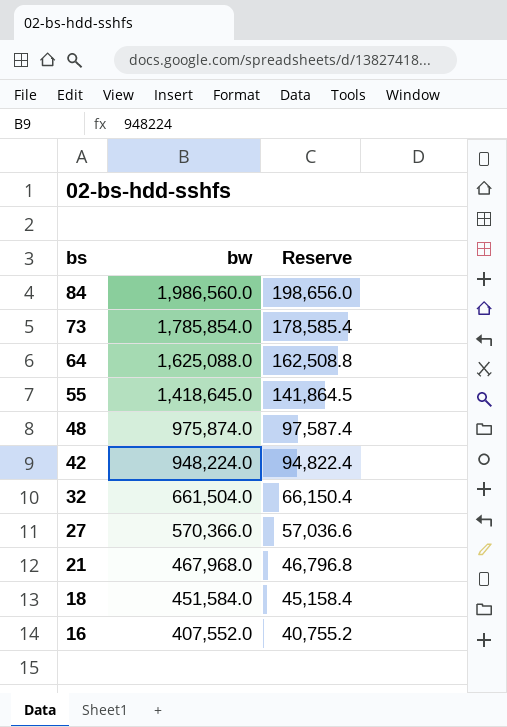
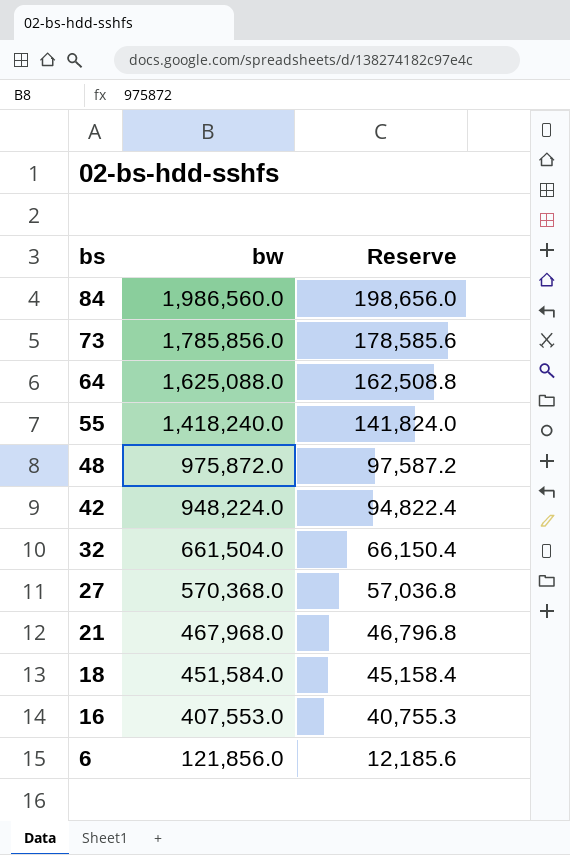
73 | bw: 1,785,854.0 -> 1,785,856.0
73 | Reserve: 178,585.4 -> 178,585.6
55 | bw: 1,418,645.0 -> 1,418,240.0
55 | Reserve: 141,864.5 -> 141,824.0
48 | bw: 975,874.0 -> 975,872.0
48 | Reserve: 97,587.4 -> 97,587.2
27 | bw: 570,366.0 -> 570,368.0
27 | Reserve: 57,036.6 -> 57,036.8
16 | bw: 407,552.0 -> 407,553.0
16 | Reserve: 40,755.2 -> 40,755.3
row 6: none -> 121,856.0 | 12,185.6

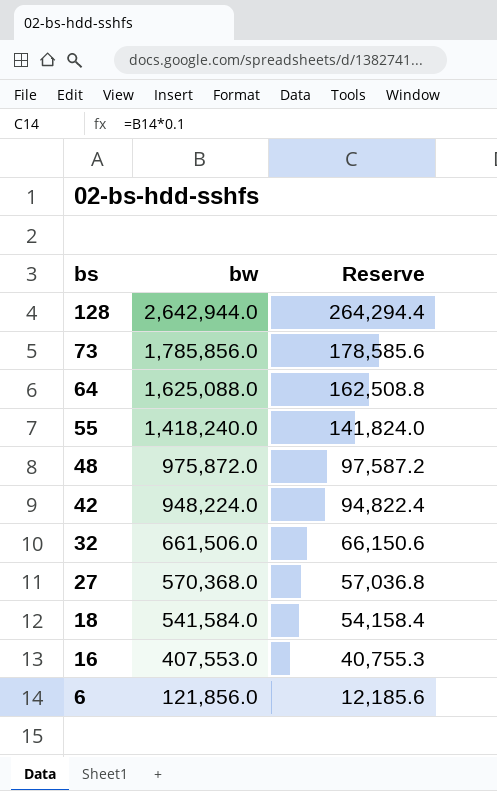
row 84: 1,986,560.0 | 198,656.0 -> none
row 21: 467,968.0 | 46,796.8 -> none
row 128: none -> 2,642,944.0 | 264,294.4
32 | bw: 661,504.0 -> 661,506.0
32 | Reserve: 66,150.4 -> 66,150.6
18 | bw: 451,584.0 -> 541,584.0
18 | Reserve: 45,158.4 -> 54,158.4

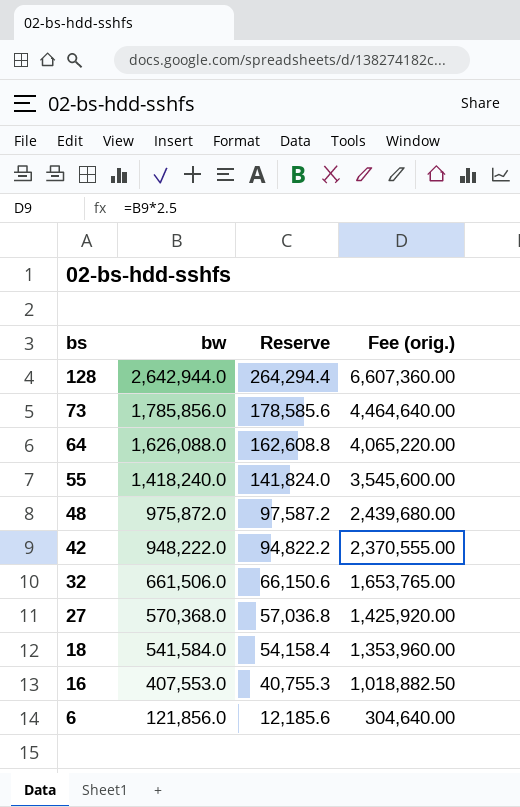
column Fee (orig.) | formula: none -> [bw] * 2.5
64 | bw: 1,625,088.0 -> 1,626,088.0
64 | Reserve: 162,508.8 -> 162,608.8
42 | bw: 948,224.0 -> 948,222.0
42 | Reserve: 94,822.4 -> 94,822.2

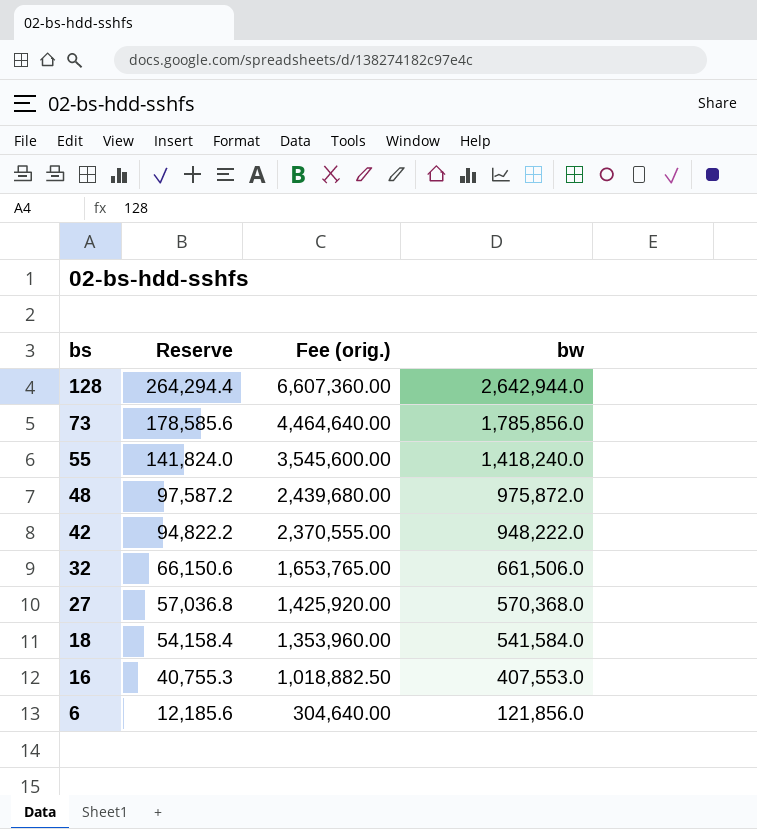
column bw | position: 2 -> 4
row 64: 1,626,088.0 | 162,608.8 | 4,065,220.00 -> none

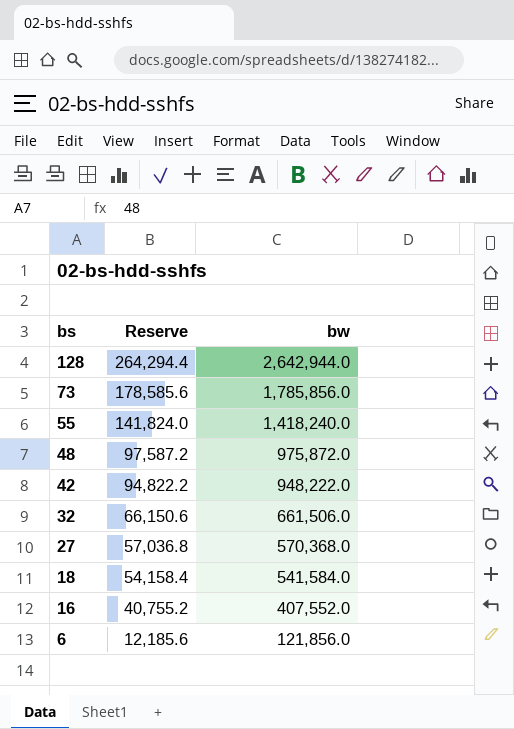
column Fee (orig.) | formula: [bw] * 2.5 -> none
16 | Reserve: 40,755.3 -> 40,755.2
16 | bw: 407,553.0 -> 407,552.0

